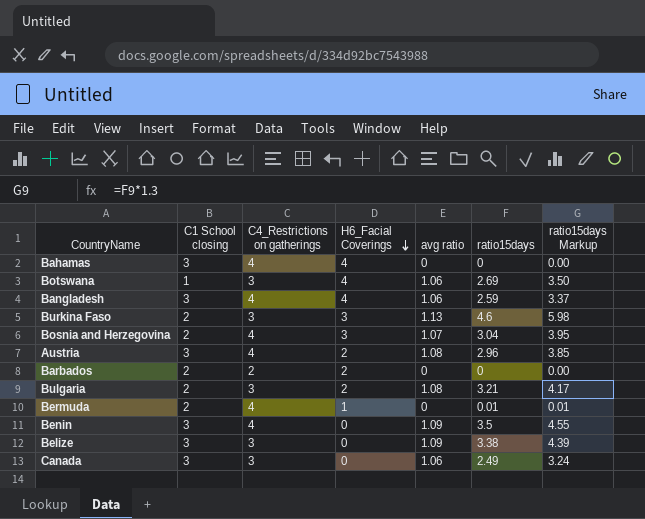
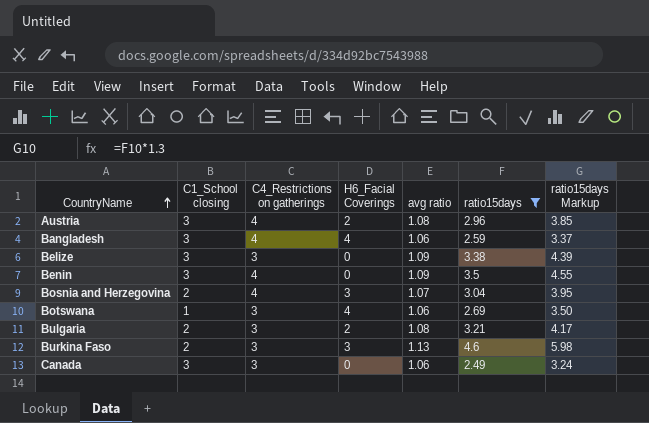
filter: none -> ratio15days >= 2.49
row order: H6_Facial Coverings descending -> CountryName ascending
column name: C1 School closing -> C1_School closing

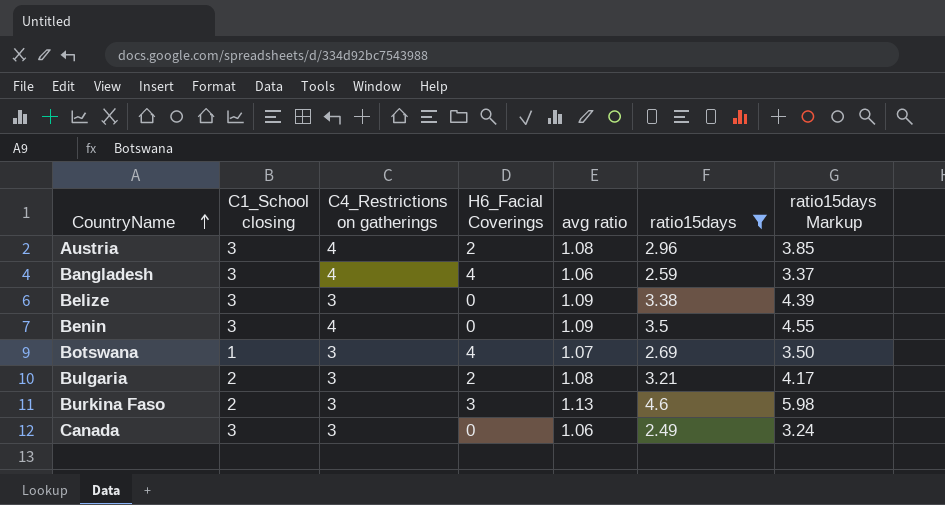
row Bosnia and Herzegovina: 2 | 4 | 3 | 1.07 | 3.04 | 3.95 -> none
Botswana | avg ratio: 1.06 -> 1.07

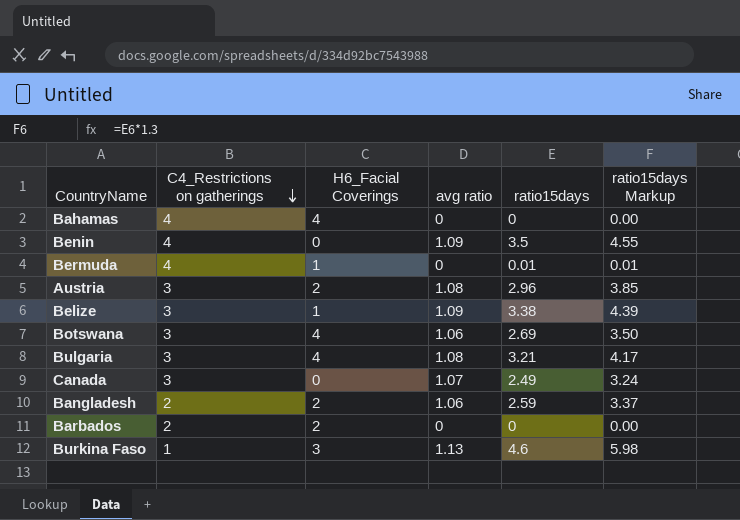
filter: ratio15days >= 2.49 -> none
row order: CountryName ascending -> C4_Restrictions on gatherings descending
column C1_School closing | position: 2 -> none
Austria | C4_Restrictions on gatherings: 4 -> 3
Belize | H6_Facial Coverings: 0 -> 1
Botswana | avg ratio: 1.07 -> 1.06
Bulgaria | H6_Facial Coverings: 2 -> 4
Canada | avg ratio: 1.06 -> 1.07
Bangladesh | C4_Restrictions on gatherings: 4 -> 2
Bangladesh | H6_Facial Coverings: 4 -> 2
Burkina Faso | C4_Restrictions on gatherings: 3 -> 1

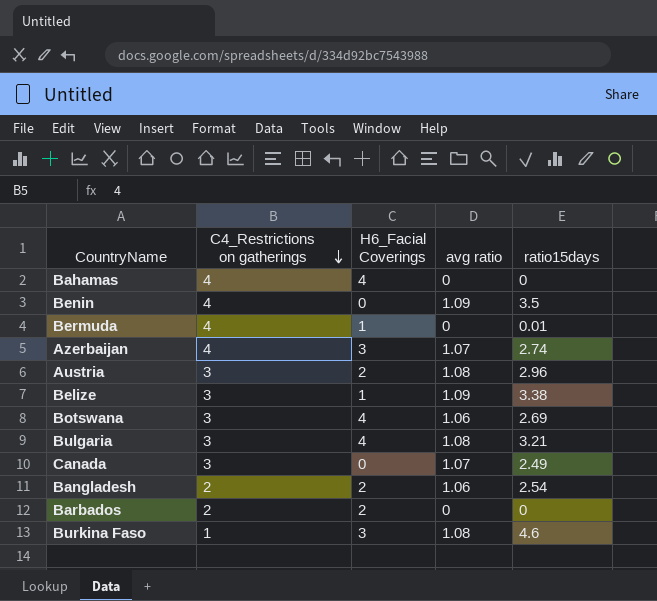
column ratio15days Markup | formula: [ratio15days] * 1.3 -> none
row Azerbaijan: none -> 4 | 3 | 1.07 | 2.74
Bangladesh | ratio15days: 2.59 -> 2.54
Burkina Faso | avg ratio: 1.13 -> 1.08

